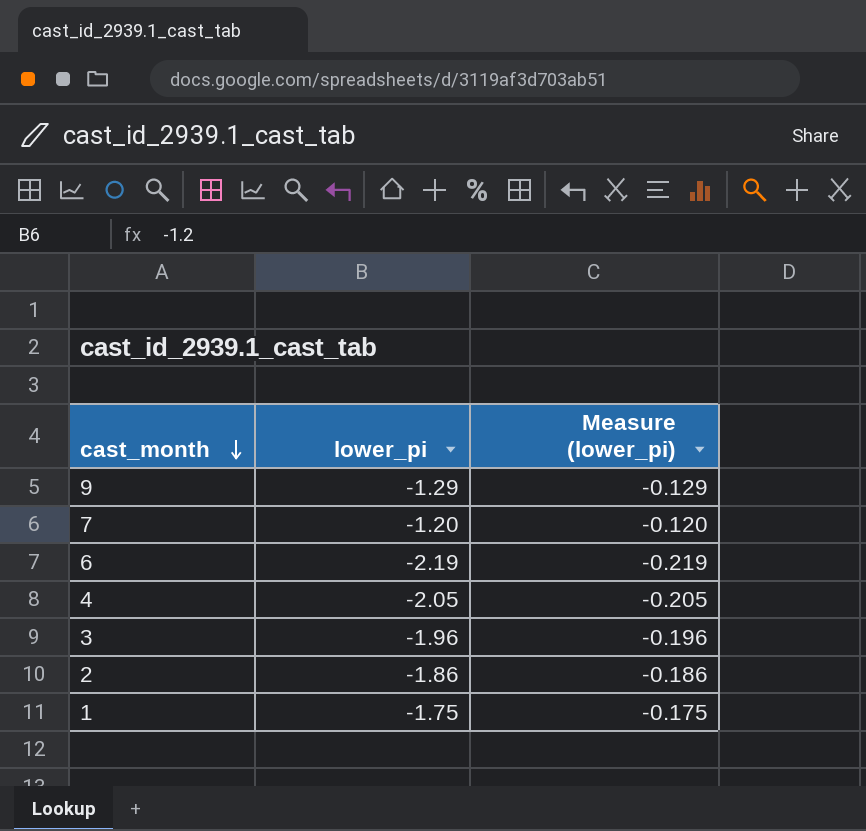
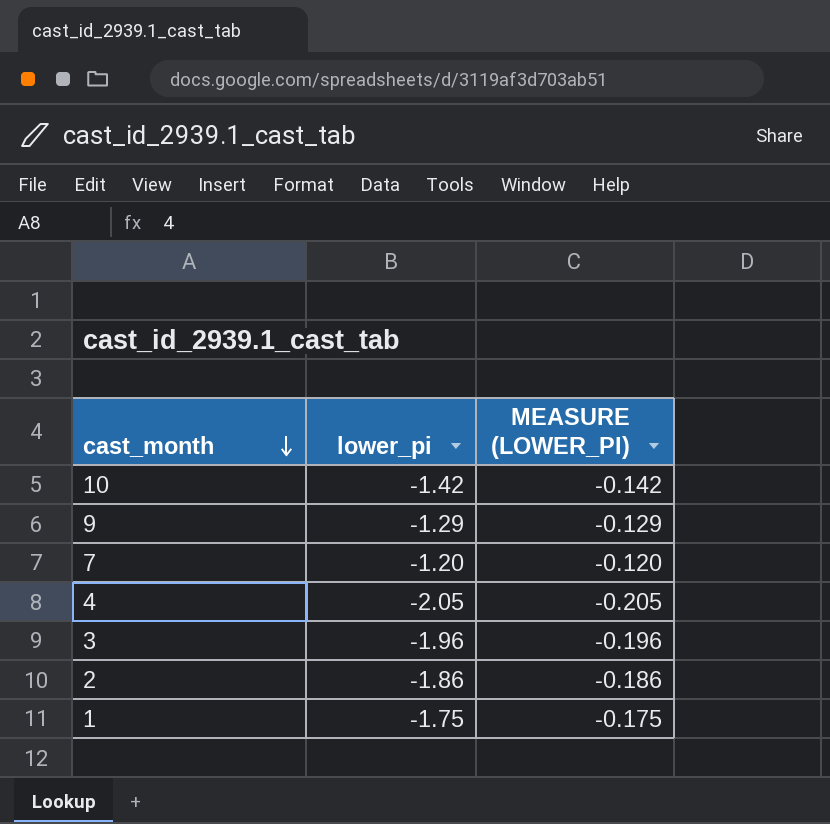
column name: Measure (lower_pi) -> MEASURE (LOWER_PI)
row 6: -2.19 | -0.219 -> none
row 10: none -> -1.42 | -0.142

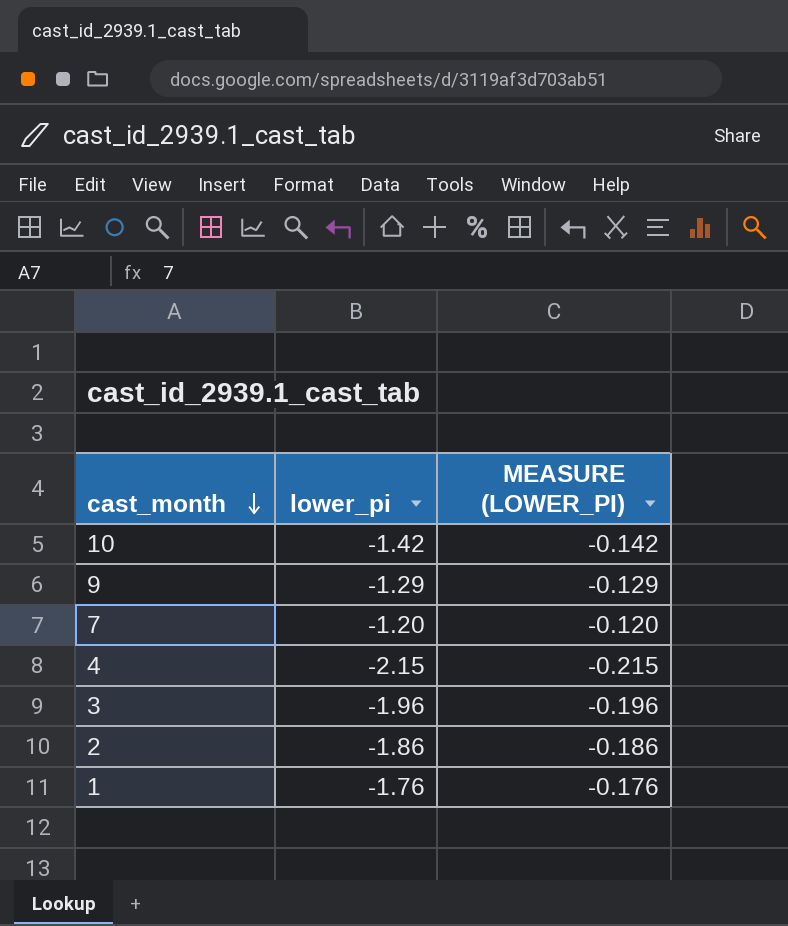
4 | lower_pi: -2.05 -> -2.15
4 | MEASURE (LOWER_PI): -0.205 -> -0.215
1 | lower_pi: -1.75 -> -1.76
1 | MEASURE (LOWER_PI): -0.175 -> -0.176

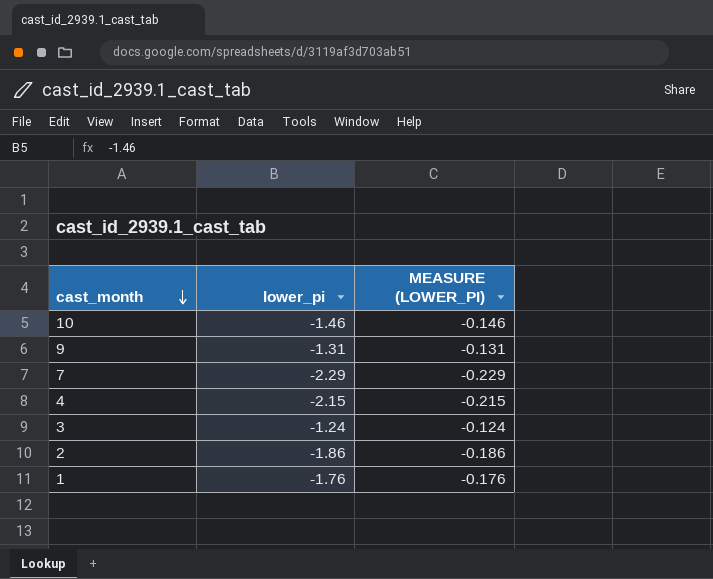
10 | lower_pi: -1.42 -> -1.46
10 | MEASURE (LOWER_PI): -0.142 -> -0.146
9 | lower_pi: -1.29 -> -1.31
9 | MEASURE (LOWER_PI): -0.129 -> -0.131
7 | lower_pi: -1.20 -> -2.29
7 | MEASURE (LOWER_PI): -0.120 -> -0.229
3 | lower_pi: -1.96 -> -1.24
3 | MEASURE (LOWER_PI): -0.196 -> -0.124

